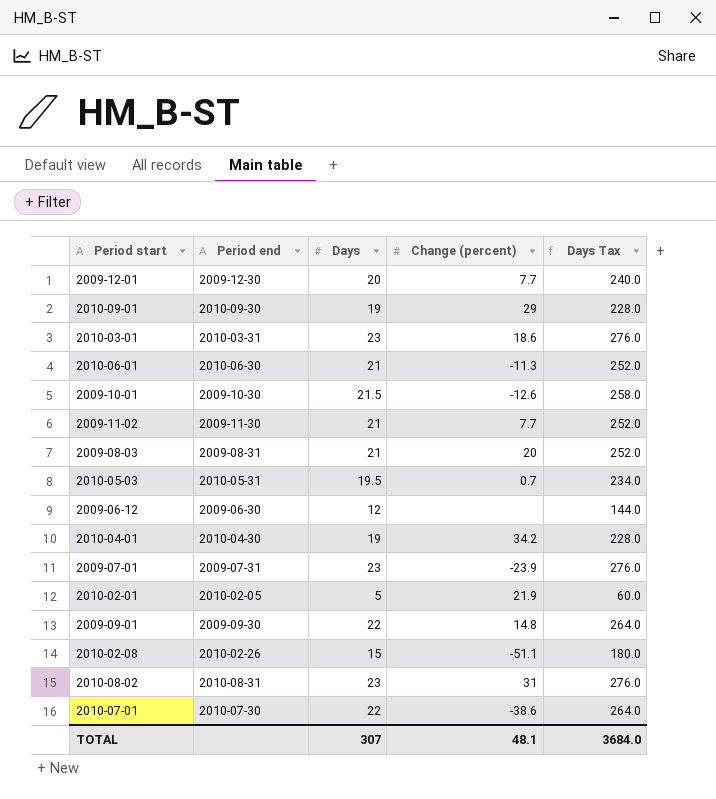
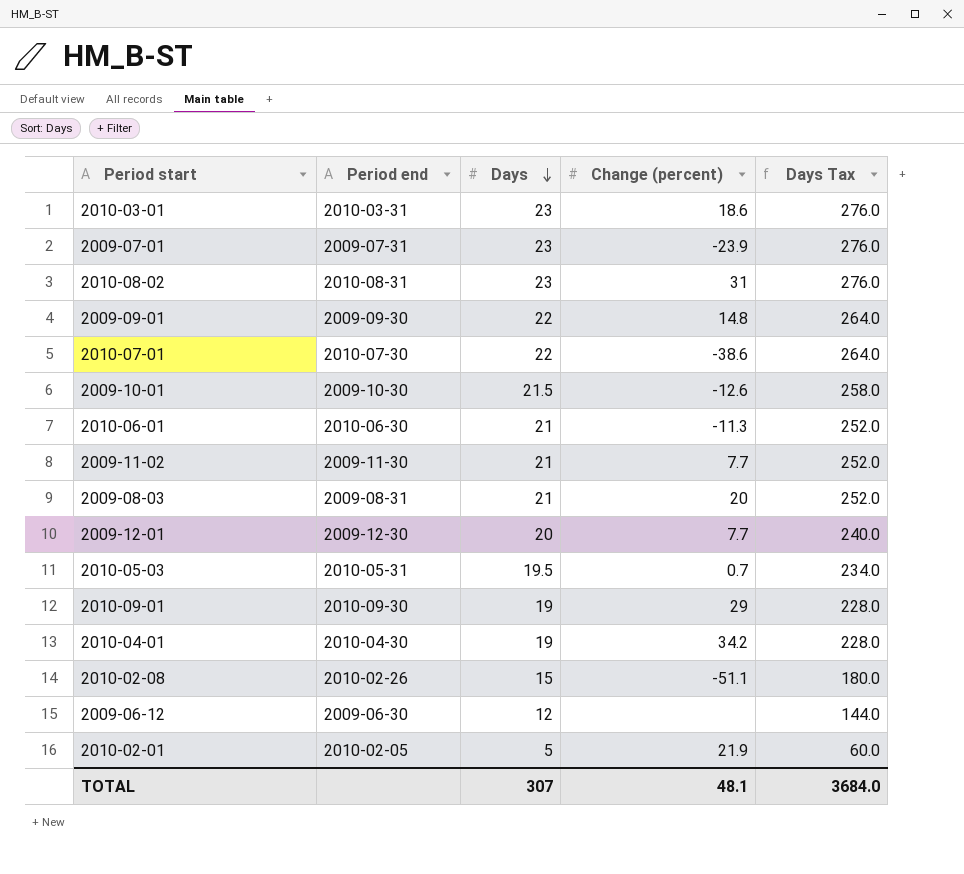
row order: none -> Days descending

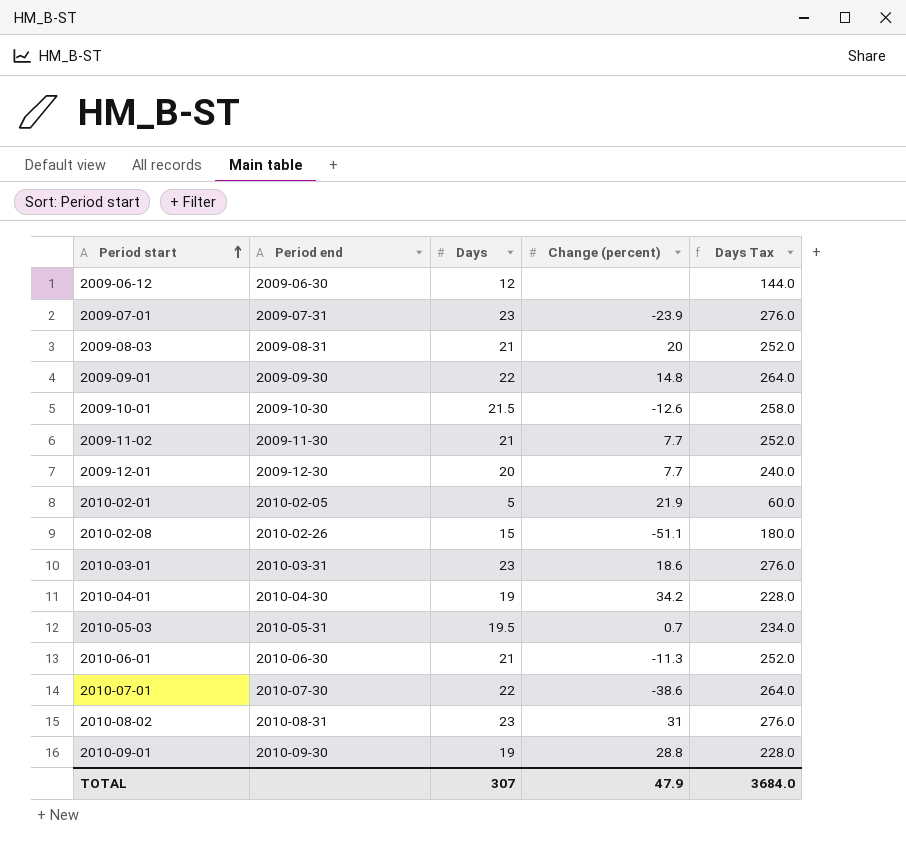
row order: Days descending -> Period start ascending
2010-09-01 | Change (percent): 29 -> 28.8
TOTAL | Change (percent): 48.1 -> 47.9

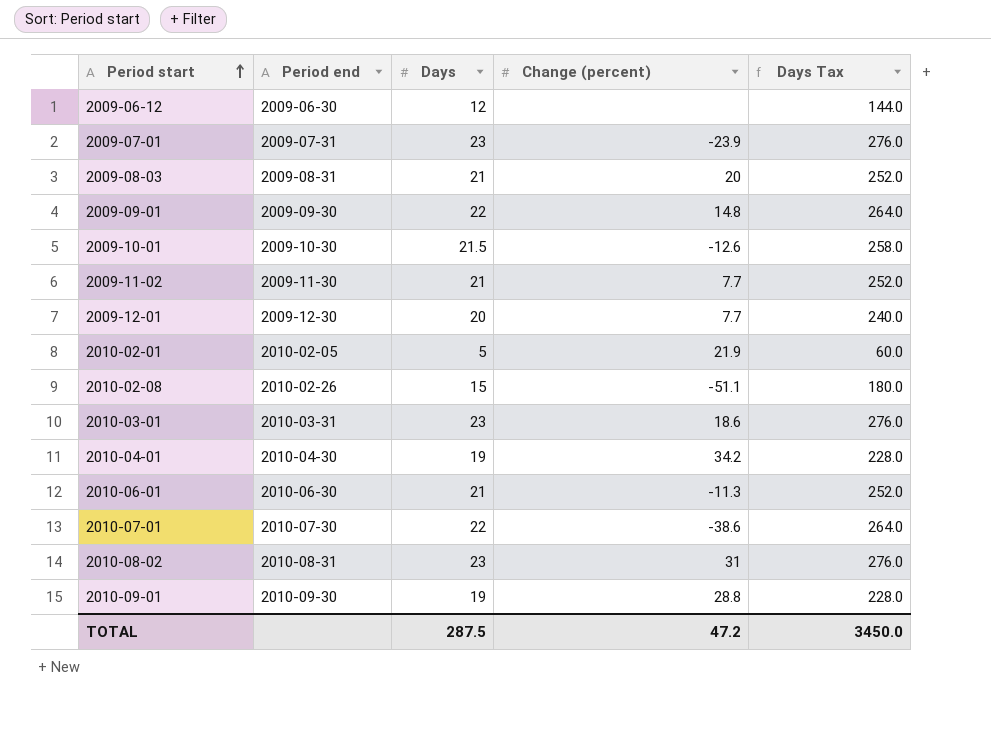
row 2010-05-03: 2010-05-31 | 19.5 | 0.7 | 234.0 -> none
TOTAL | Days: 307 -> 287.5
TOTAL | Change (percent): 47.9 -> 47.2
TOTAL | Days Tax: 3684.0 -> 3450.0

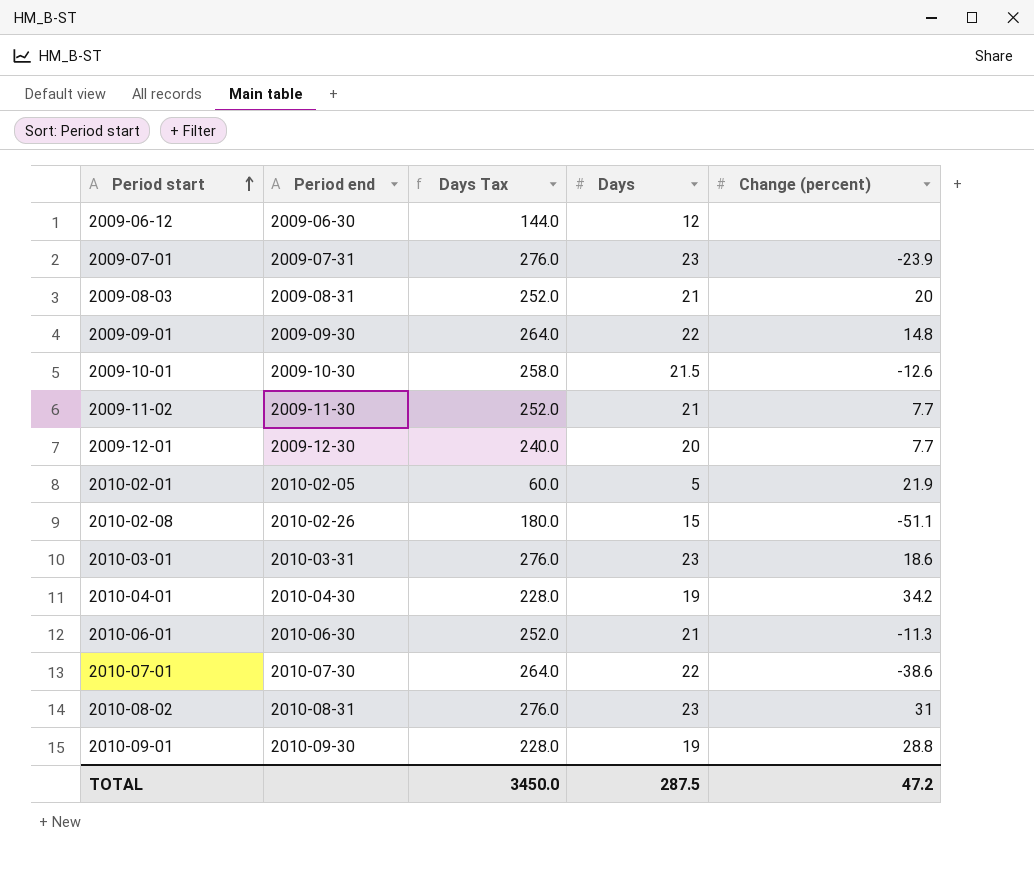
column Days Tax | position: 5 -> 3

